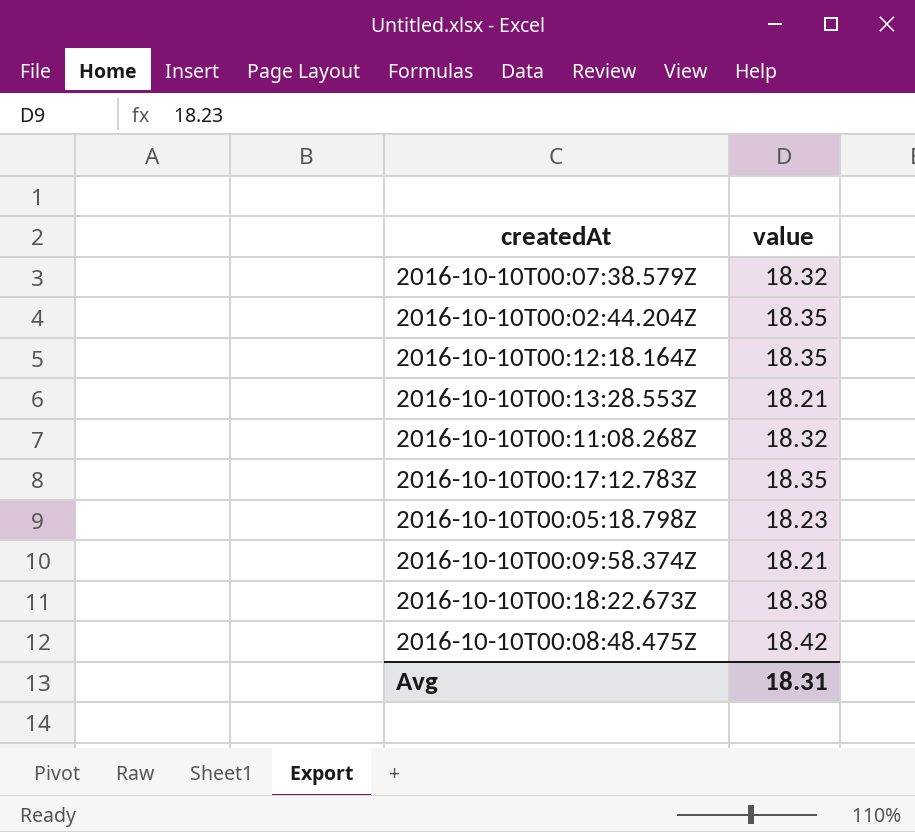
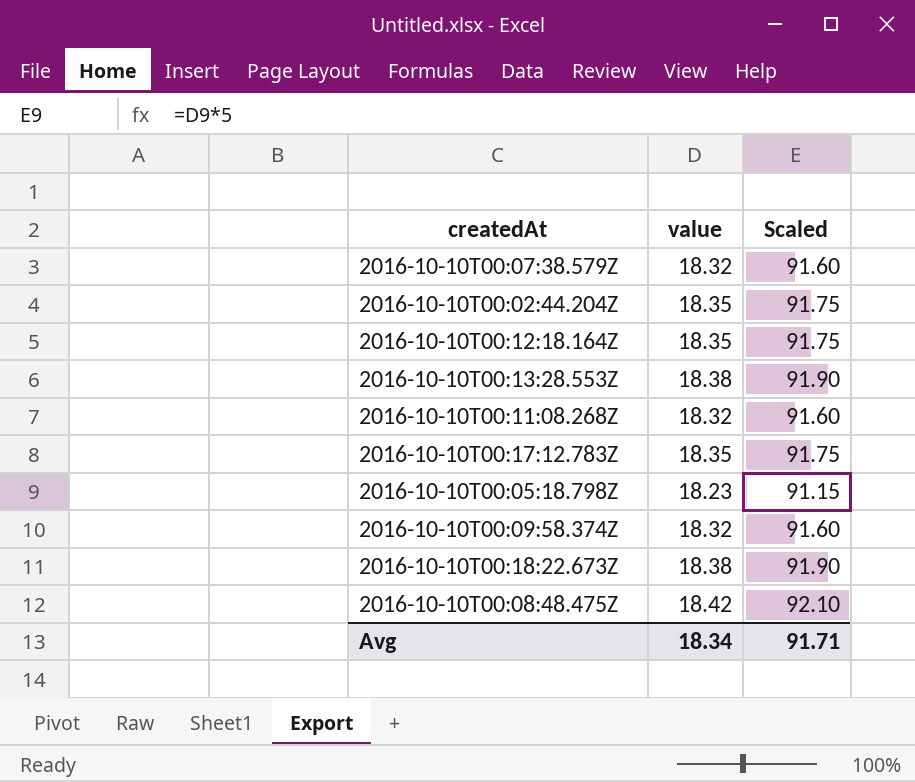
column Scaled | formula: none -> [value] * 5
2016-10-10T00:13:28.553Z | value: 18.21 -> 18.38
2016-10-10T00:09:58.374Z | value: 18.21 -> 18.32
Avg | value: 18.31 -> 18.34

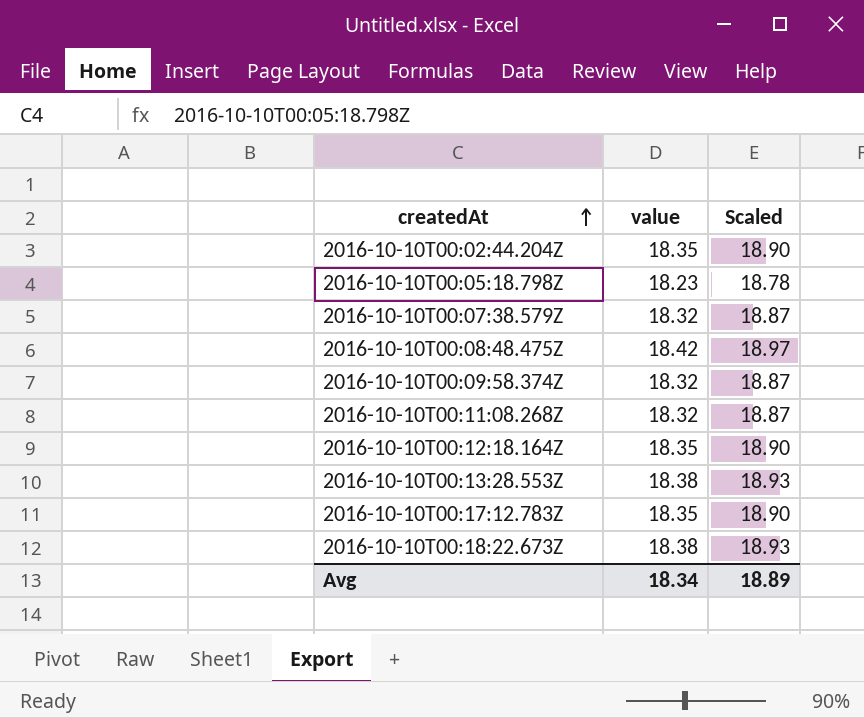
row order: none -> createdAt ascending
column Scaled | formula: [value] * 5 -> [value] * 1.03
Avg | Scaled: 91.71 -> 18.89

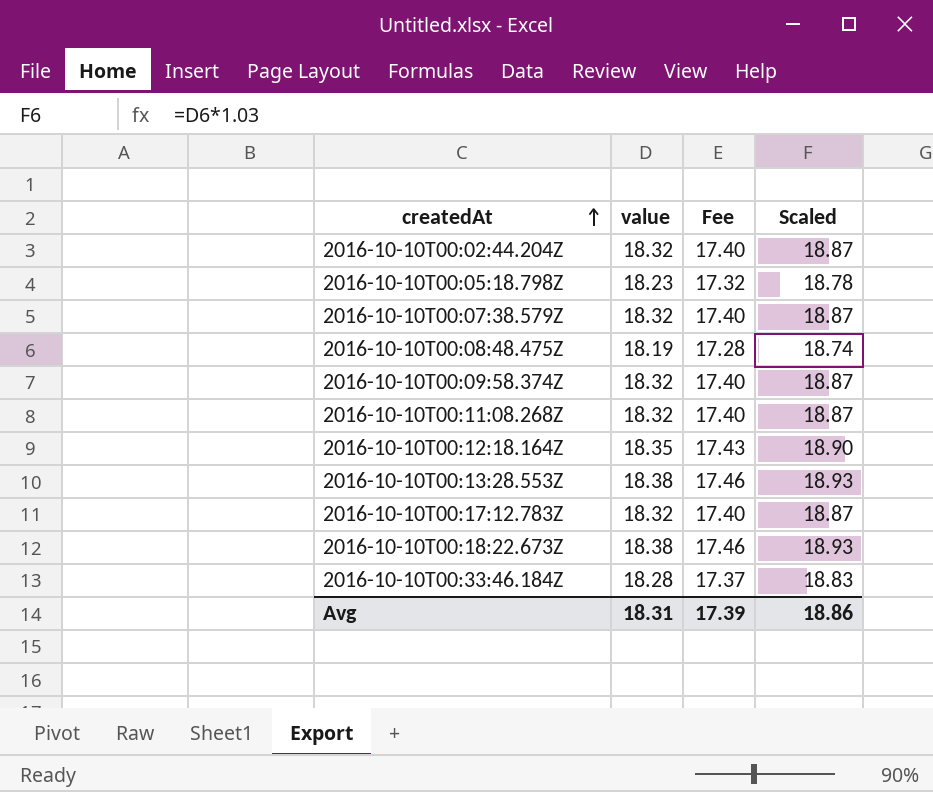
column Fee | formula: none -> [value] * 0.95
2016-10-10T00:02:44.204Z | value: 18.35 -> 18.32
2016-10-10T00:02:44.204Z | Scaled: 18.90 -> 18.87
2016-10-10T00:08:48.475Z | value: 18.42 -> 18.19
2016-10-10T00:08:48.475Z | Scaled: 18.97 -> 18.74
2016-10-10T00:17:12.783Z | value: 18.35 -> 18.32
2016-10-10T00:17:12.783Z | Scaled: 18.90 -> 18.87
row 2016-10-10T00:33:46.184Z: none -> 18.28 | 17.37 | 18.83
Avg | value: 18.34 -> 18.31
Avg | Scaled: 18.89 -> 18.86

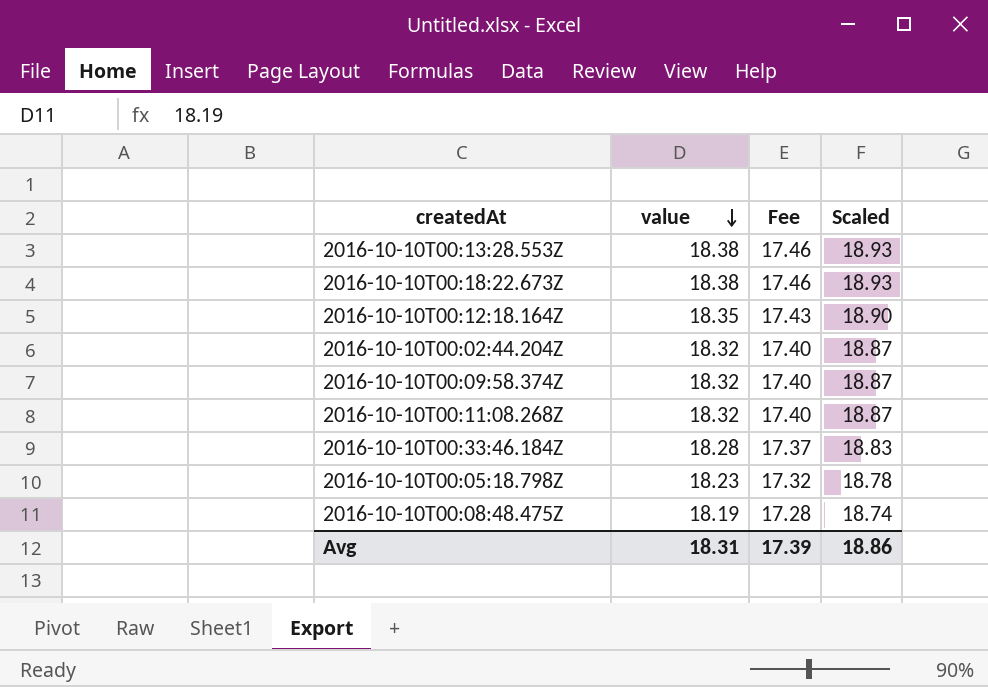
row order: createdAt ascending -> value descending
row 2016-10-10T00:07:38.579Z: 18.32 | 17.40 | 18.87 -> none
row 2016-10-10T00:17:12.783Z: 18.32 | 17.40 | 18.87 -> none

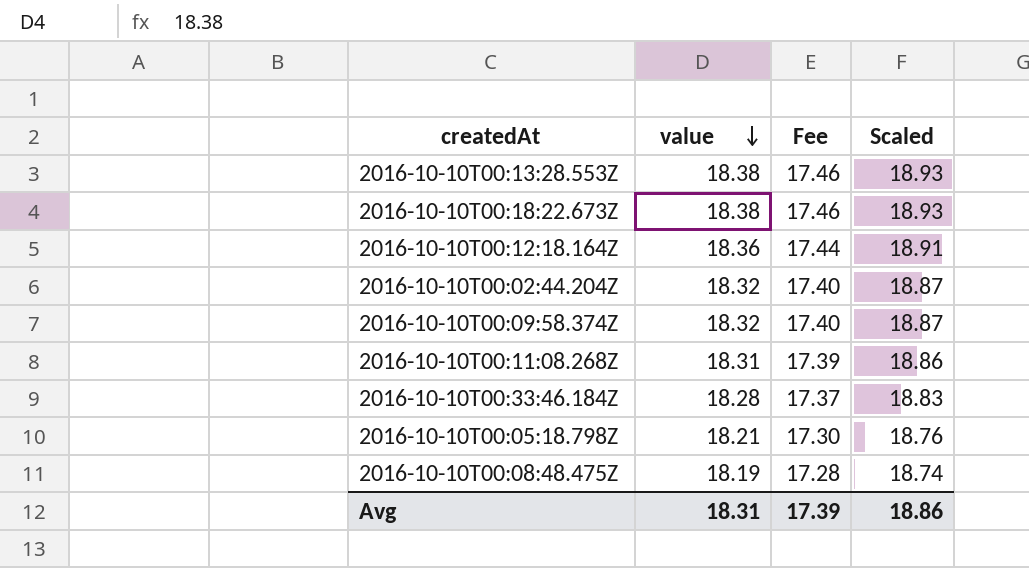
2016-10-10T00:12:18.164Z | value: 18.35 -> 18.36
2016-10-10T00:12:18.164Z | Fee: 17.43 -> 17.44
2016-10-10T00:12:18.164Z | Scaled: 18.90 -> 18.91
2016-10-10T00:11:08.268Z | value: 18.32 -> 18.31
2016-10-10T00:11:08.268Z | Fee: 17.40 -> 17.39
2016-10-10T00:11:08.268Z | Scaled: 18.87 -> 18.86
2016-10-10T00:05:18.798Z | value: 18.23 -> 18.21
2016-10-10T00:05:18.798Z | Fee: 17.32 -> 17.30
2016-10-10T00:05:18.798Z | Scaled: 18.78 -> 18.76

